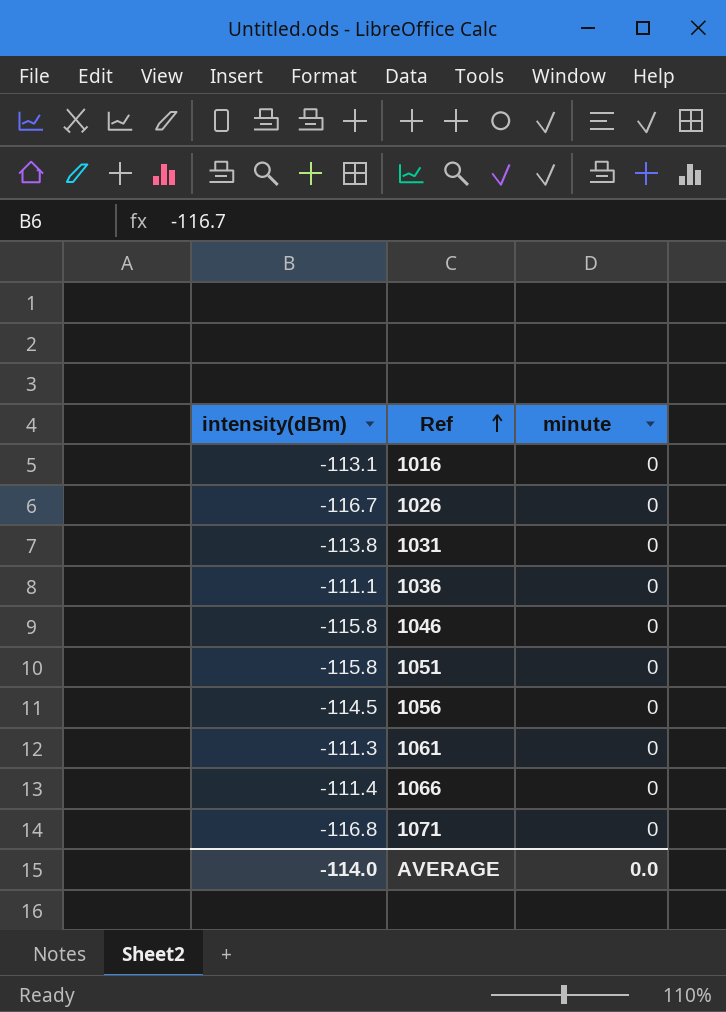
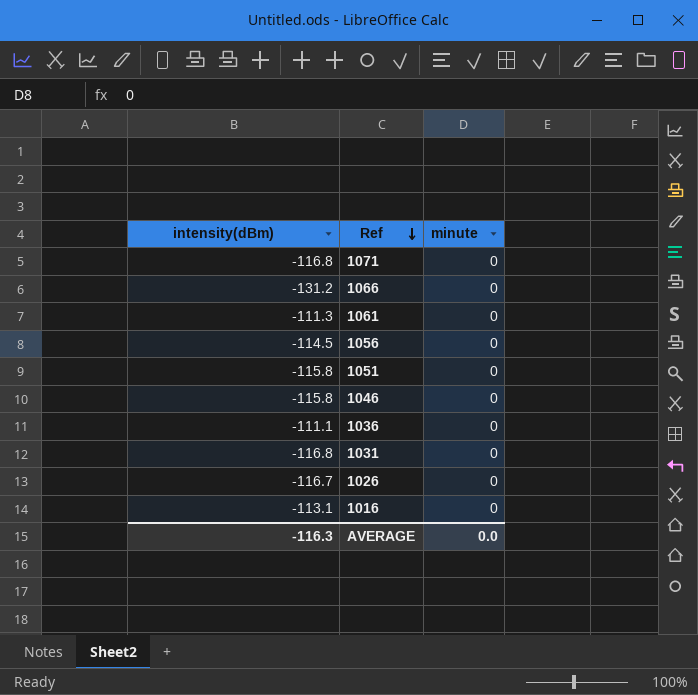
row order: Ref ascending -> Ref descending
1066 | intensity(dBm): -111.4 -> -131.2
1031 | intensity(dBm): -113.8 -> -116.8
AVERAGE | intensity(dBm): -114.0 -> -116.3

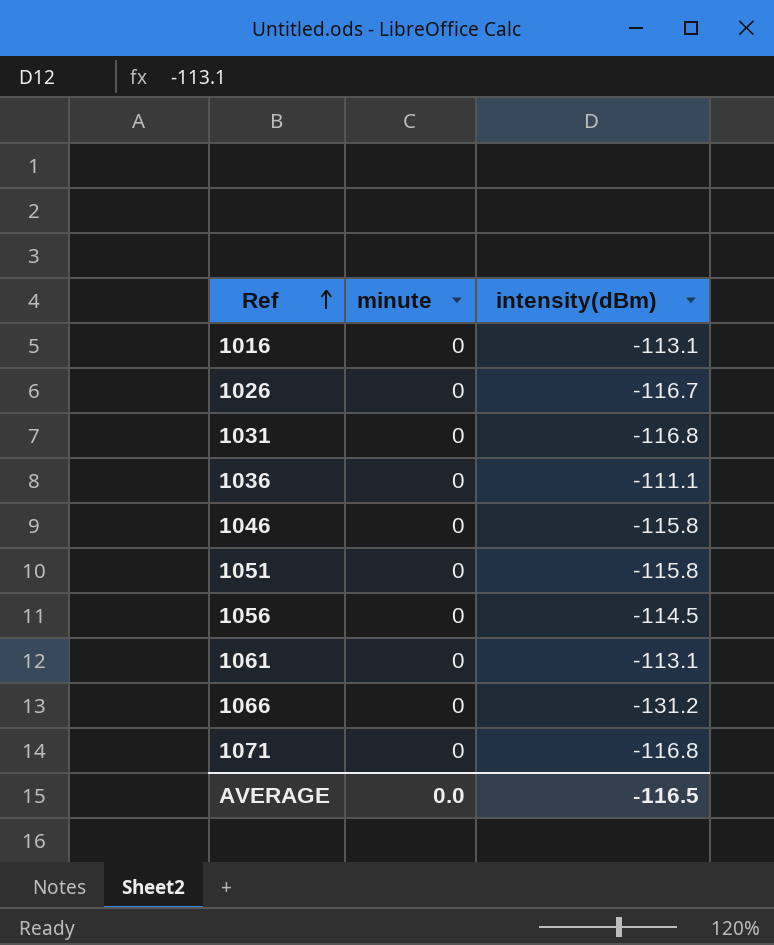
row order: Ref descending -> Ref ascending
column intensity(dBm) | position: 1 -> 3
1061 | intensity(dBm): -111.3 -> -113.1
AVERAGE | intensity(dBm): -116.3 -> -116.5

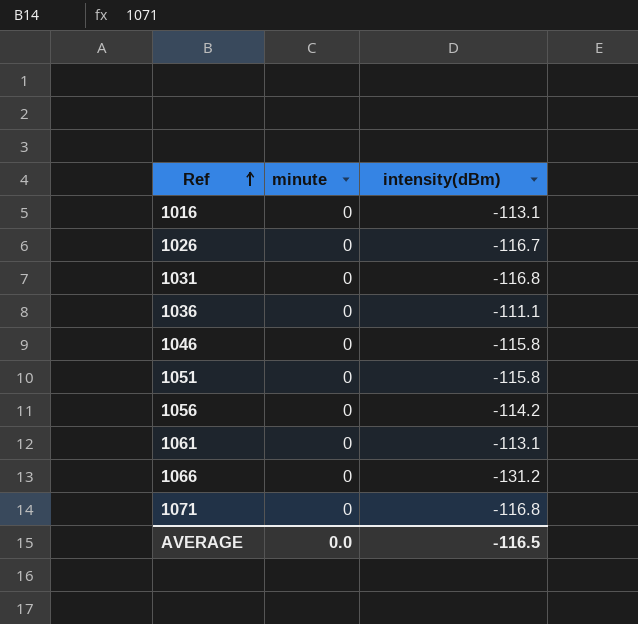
1056 | intensity(dBm): -114.5 -> -114.2

